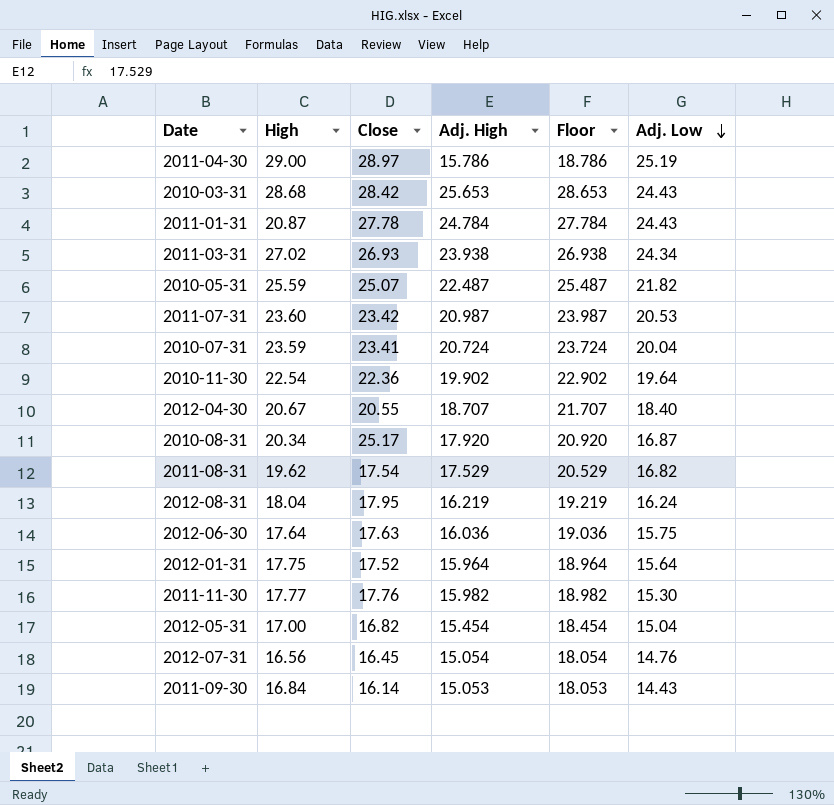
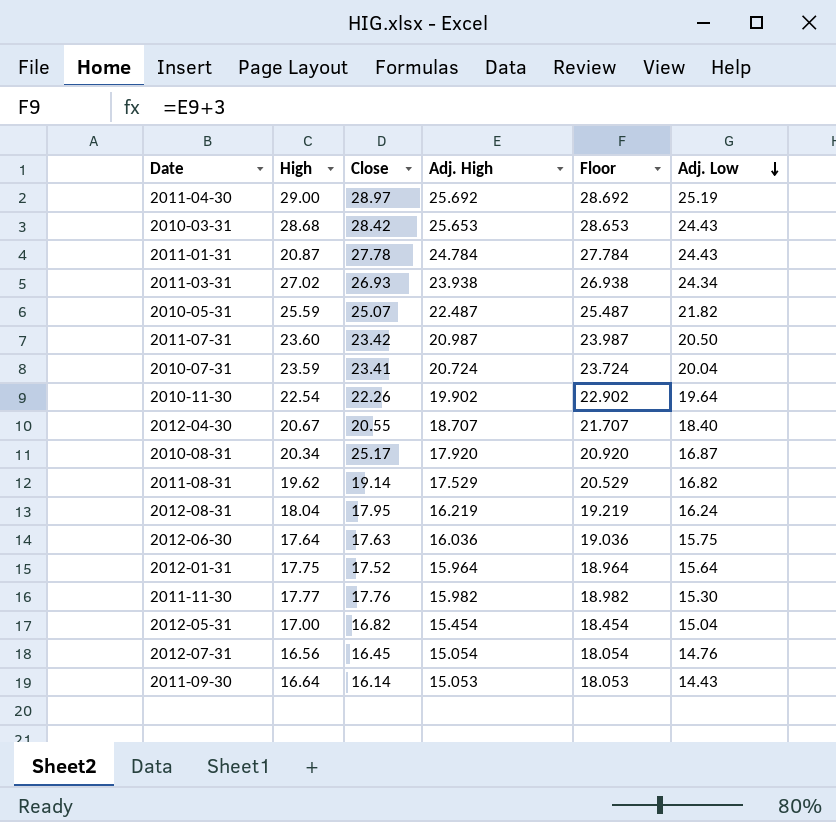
2011-04-30 | Adj. High: 15.786 -> 25.692
2011-04-30 | Floor: 18.786 -> 28.692
2011-07-31 | Adj. Low: 20.53 -> 20.50
2010-11-30 | Close: 22.36 -> 22.26
2011-08-31 | Close: 17.54 -> 19.14
2011-09-30 | High: 16.84 -> 16.64

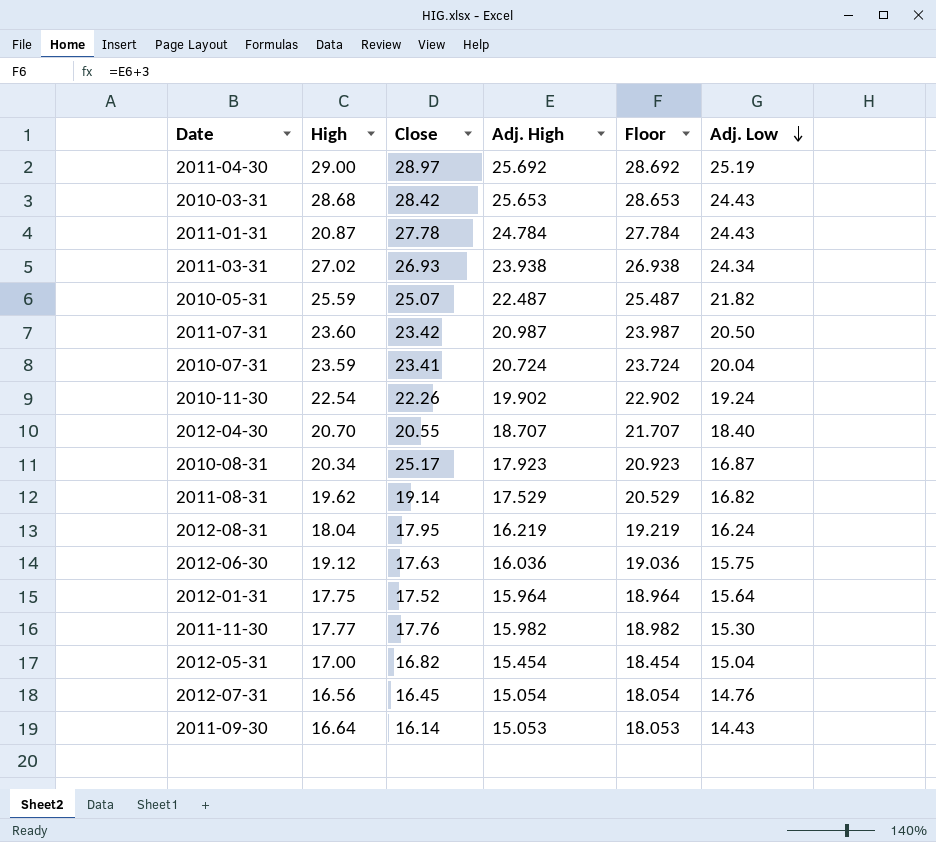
2010-11-30 | Adj. Low: 19.64 -> 19.24
2012-04-30 | High: 20.67 -> 20.70
2010-08-31 | Adj. High: 17.920 -> 17.923
2010-08-31 | Floor: 20.920 -> 20.923
2012-06-30 | High: 17.64 -> 19.12

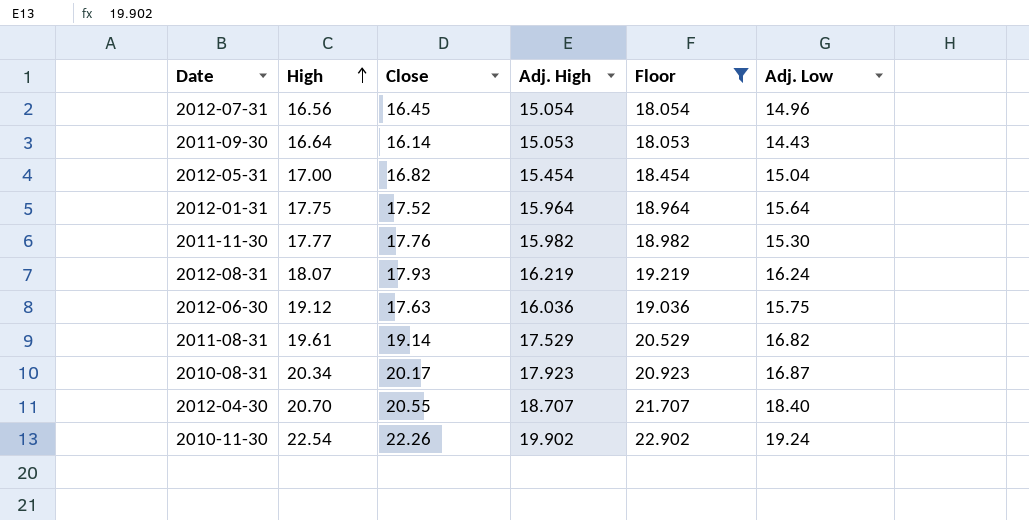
filter: none -> Floor <= 22.902
row order: Adj. Low descending -> High ascending
2012-07-31 | Adj. Low: 14.76 -> 14.96
2012-08-31 | High: 18.04 -> 18.07
2012-08-31 | Close: 17.95 -> 17.93
2011-08-31 | High: 19.62 -> 19.61
2010-08-31 | Close: 25.17 -> 20.17

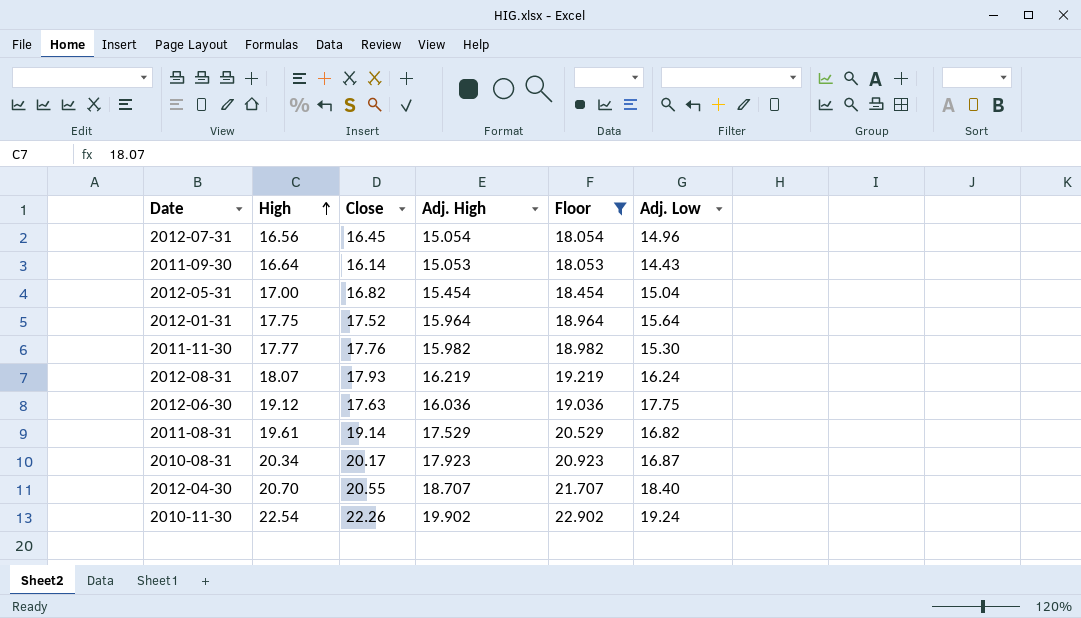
2012-06-30 | Adj. Low: 15.75 -> 17.75

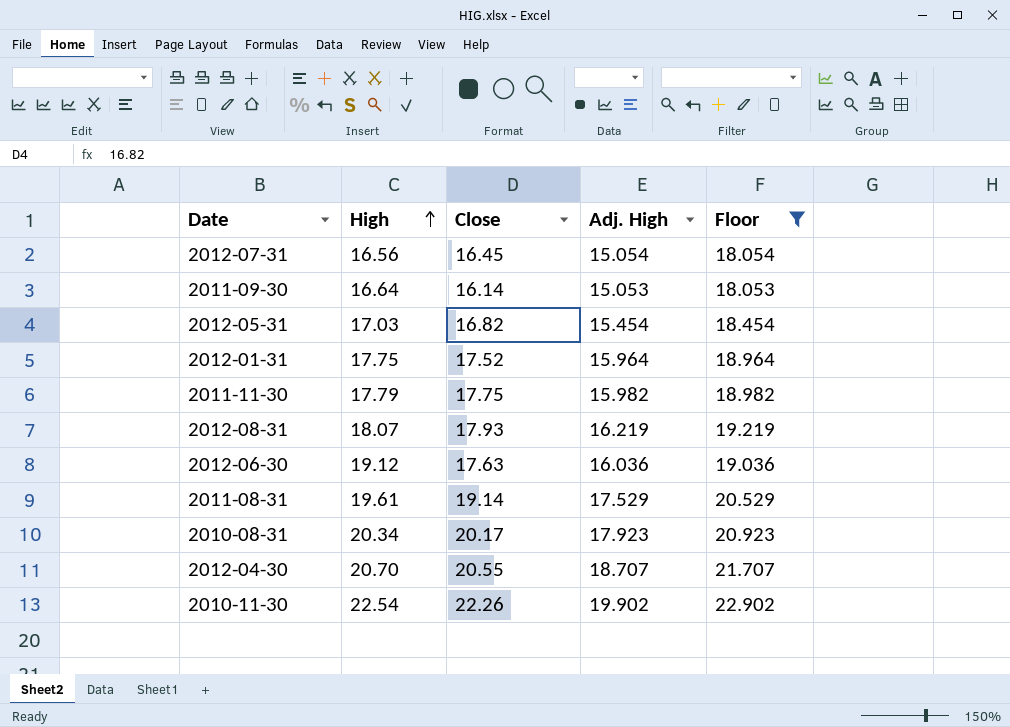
column Adj. Low | position: 6 -> none
2012-05-31 | High: 17.00 -> 17.03
2011-11-30 | High: 17.77 -> 17.79
2011-11-30 | Close: 17.76 -> 17.75

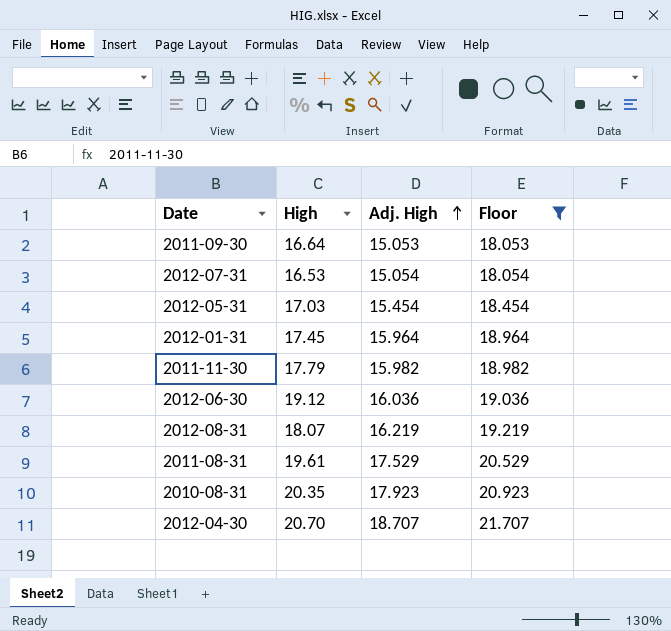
row order: High ascending -> Adj. High ascending
column Close | position: 3 -> none
row 2010-11-30: 22.54 | 22.26 | 19.902 | 22.902 -> none
2012-07-31 | High: 16.56 -> 16.53
2012-01-31 | High: 17.75 -> 17.45
2010-08-31 | High: 20.34 -> 20.35

